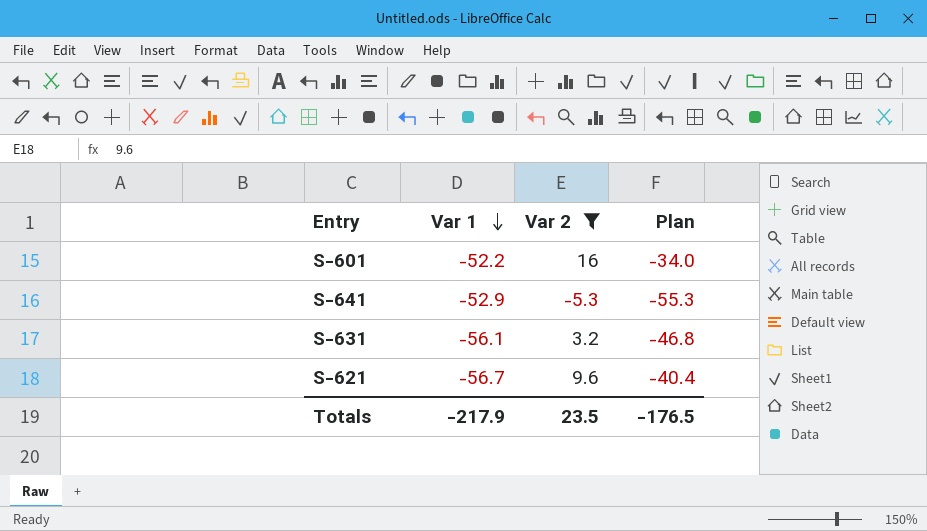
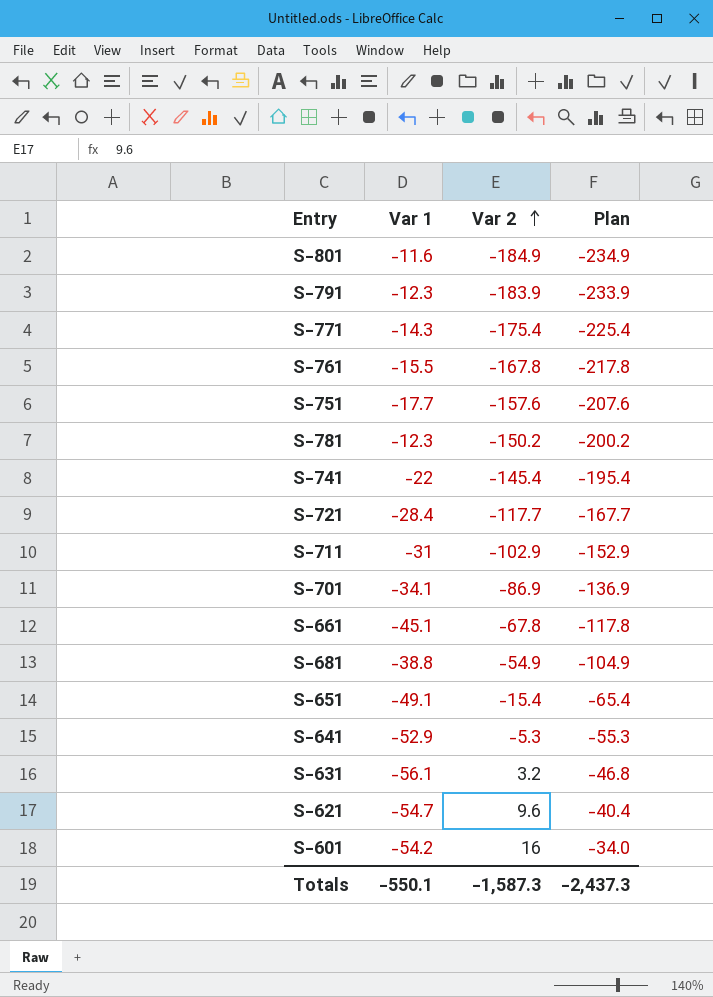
filter: Var 2 >= -5.3 -> none
row order: Var 1 descending -> Var 2 ascending
S-621 | Var 1: -56.7 -> -54.7
S-601 | Var 1: -52.2 -> -54.2
Totals | Var 1: -217.9 -> -550.1
Totals | Var 2: 23.5 -> -1,587.3
Totals | Plan: -176.5 -> -2,437.3

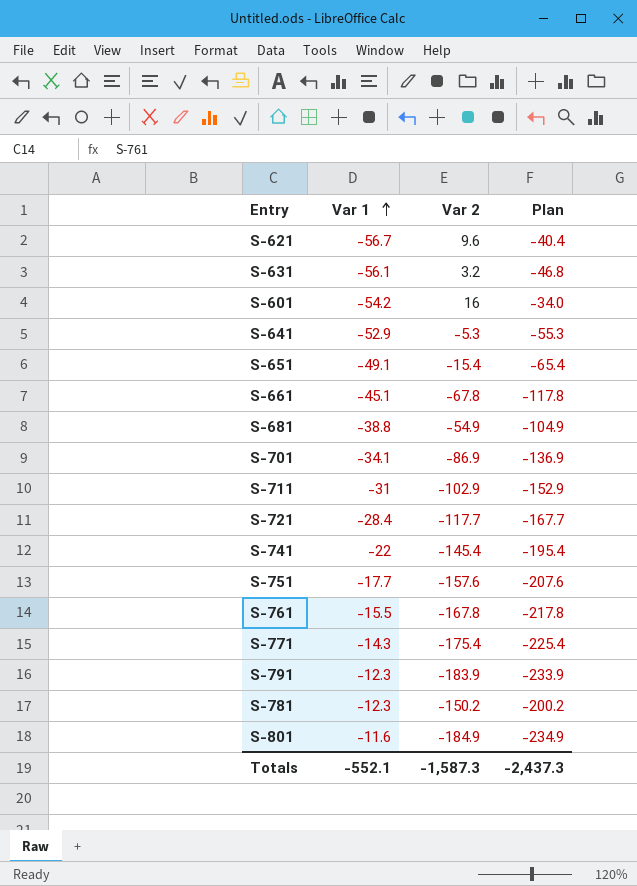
row order: Var 2 ascending -> Var 1 ascending
S-621 | Var 1: -54.7 -> -56.7
Totals | Var 1: -550.1 -> -552.1

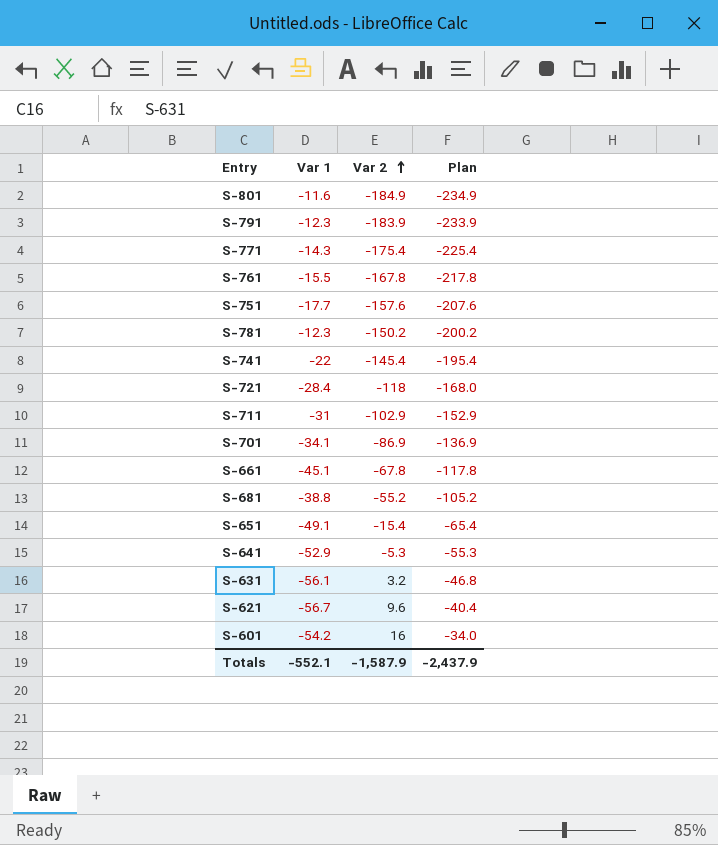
row order: Var 1 ascending -> Var 2 ascending
S-721 | Var 2: -117.7 -> -118
S-721 | Plan: -167.7 -> -168.0
S-681 | Var 2: -54.9 -> -55.2
S-681 | Plan: -104.9 -> -105.2
Totals | Var 2: -1,587.3 -> -1,587.9
Totals | Plan: -2,437.3 -> -2,437.9

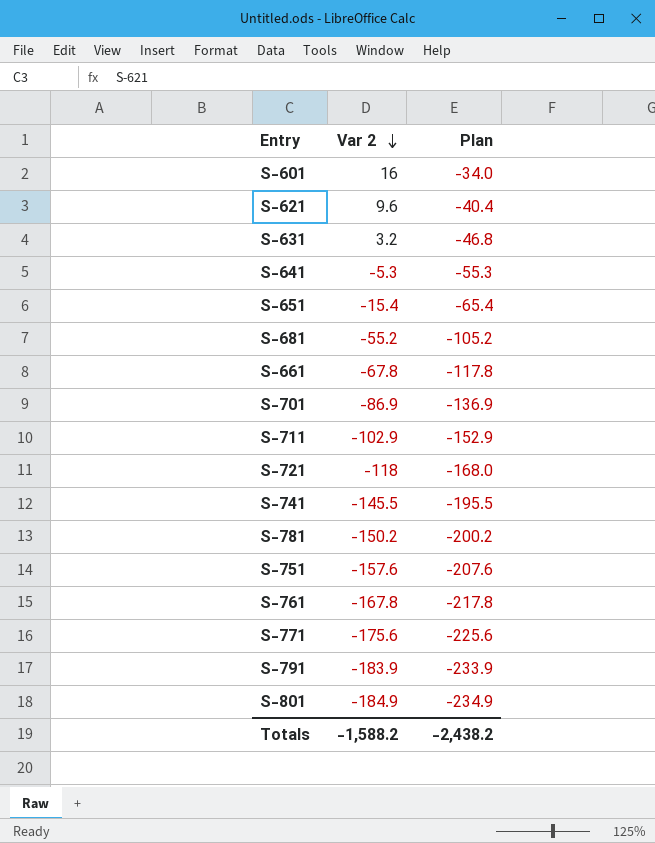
row order: Var 2 ascending -> Var 2 descending
column Var 1 | position: 2 -> none
S-741 | Var 2: -145.4 -> -145.5
S-741 | Plan: -195.4 -> -195.5
S-771 | Var 2: -175.4 -> -175.6
S-771 | Plan: -225.4 -> -225.6
Totals | Var 2: -1,587.9 -> -1,588.2
Totals | Plan: -2,437.9 -> -2,438.2

